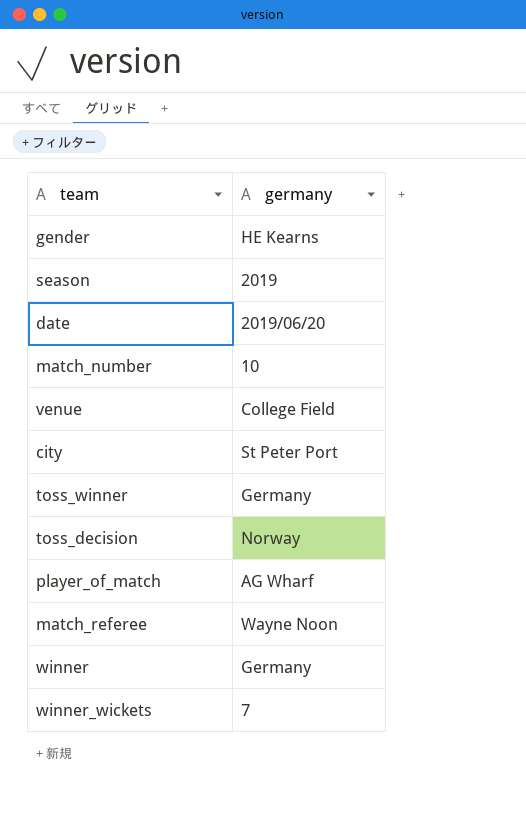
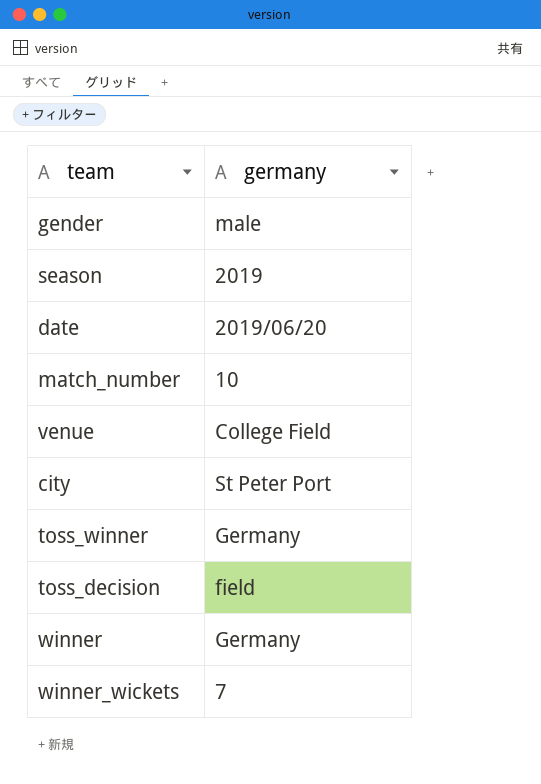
row player_of_match: AG Wharf -> none
row match_referee: Wayne Noon -> none
gender | germany: HE Kearns -> male
toss_decision | germany: Norway -> field

